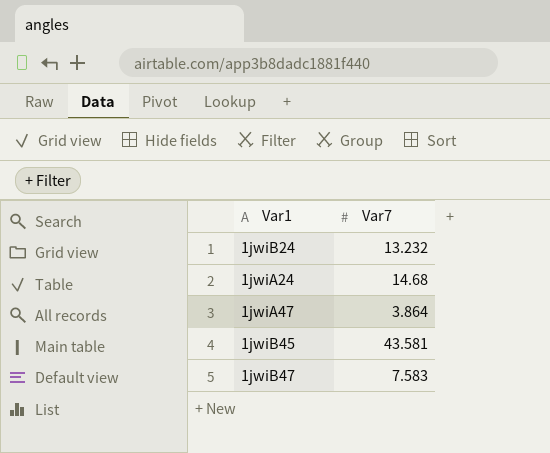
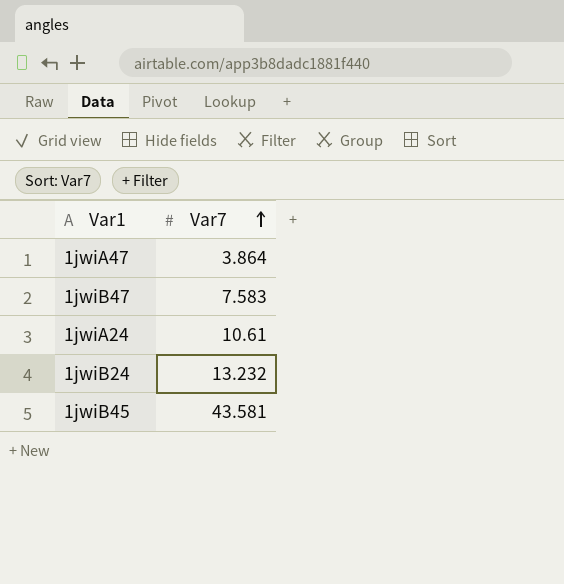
row order: none -> Var7 ascending
1jwiA24 | Var7: 14.68 -> 10.61

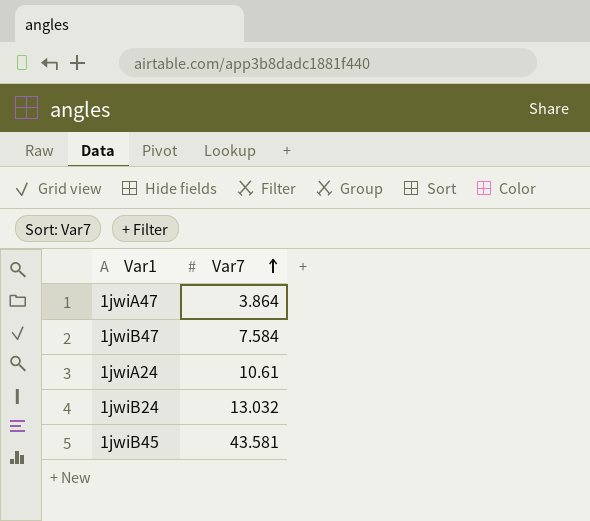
1jwiB47 | Var7: 7.583 -> 7.584
1jwiB24 | Var7: 13.232 -> 13.032

